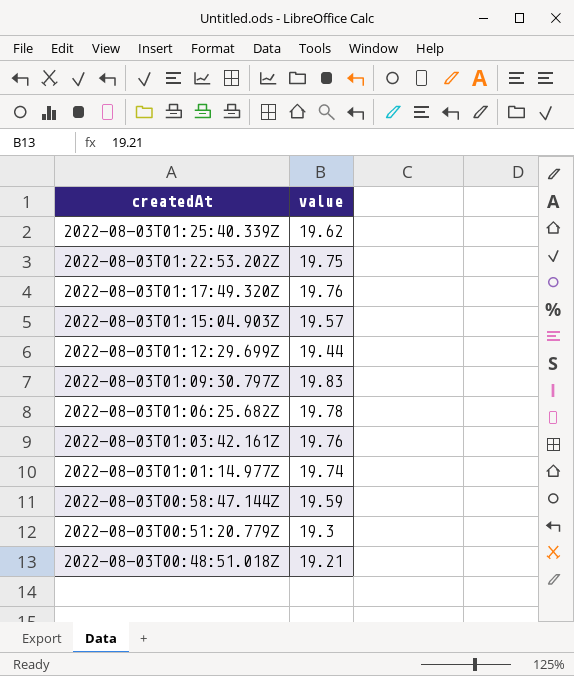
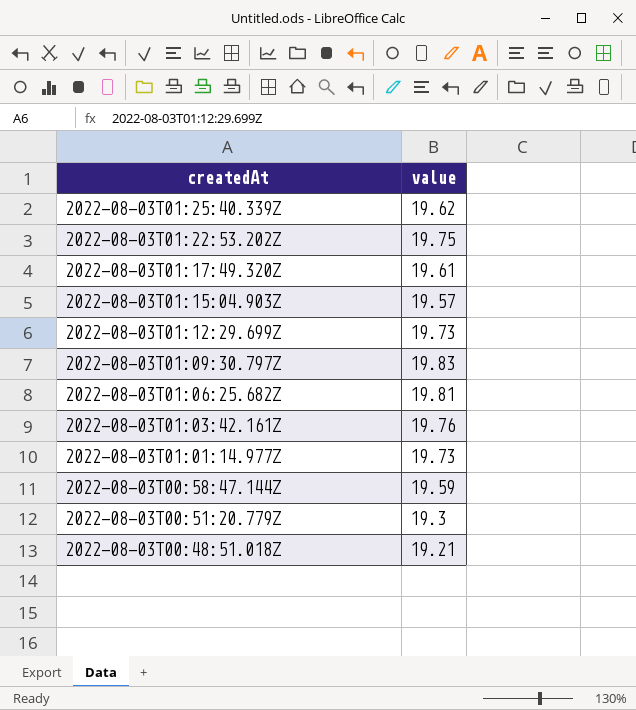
2022-08-03T01:17:49.320Z | value: 19.76 -> 19.61
2022-08-03T01:12:29.699Z | value: 19.44 -> 19.73
2022-08-03T01:06:25.682Z | value: 19.78 -> 19.81
2022-08-03T01:01:14.977Z | value: 19.74 -> 19.73

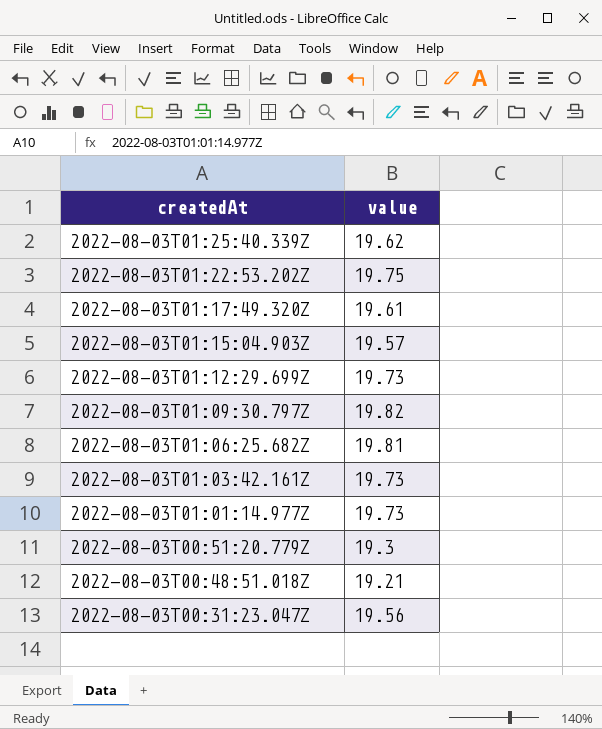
row 2022-08-03T00:58:47.144Z: 19.59 -> none
2022-08-03T01:09:30.797Z | value: 19.83 -> 19.82
2022-08-03T01:03:42.161Z | value: 19.76 -> 19.73
row 2022-08-03T00:31:23.047Z: none -> 19.56

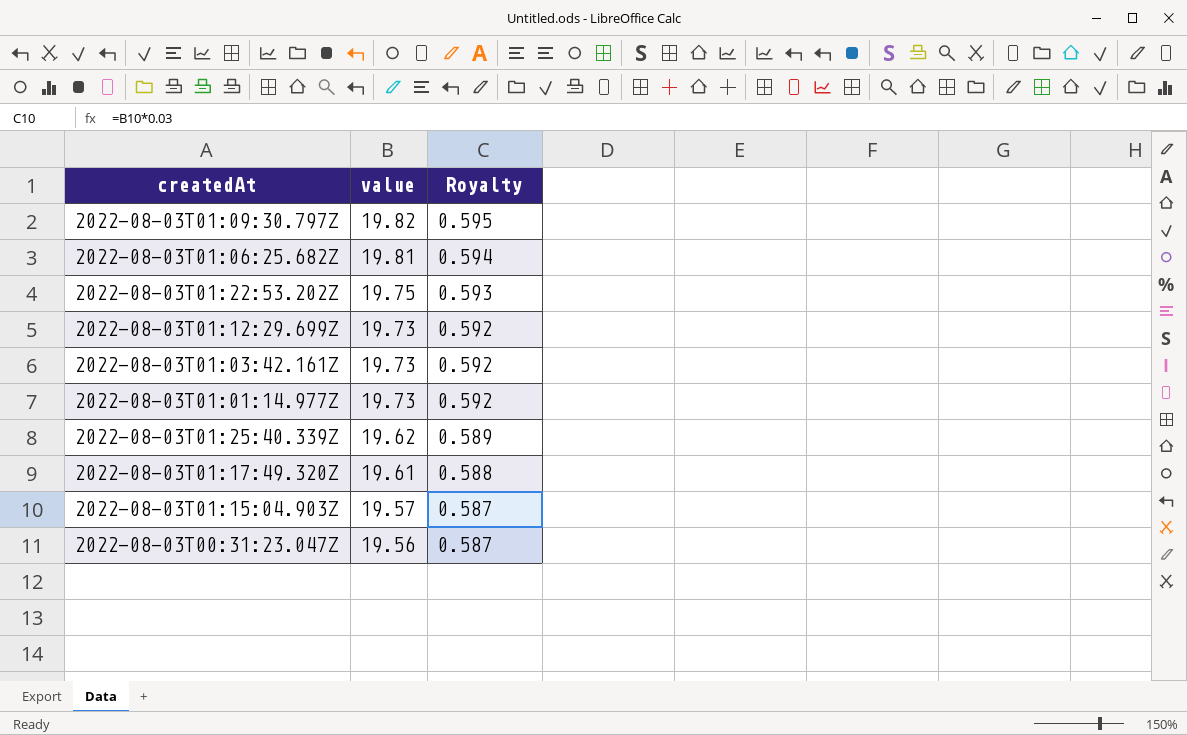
row order: createdAt descending -> value descending
column Royalty | formula: none -> [value] * 0.03
row 2022-08-03T00:51:20.779Z: 19.3 -> none
row 2022-08-03T00:48:51.018Z: 19.21 -> none

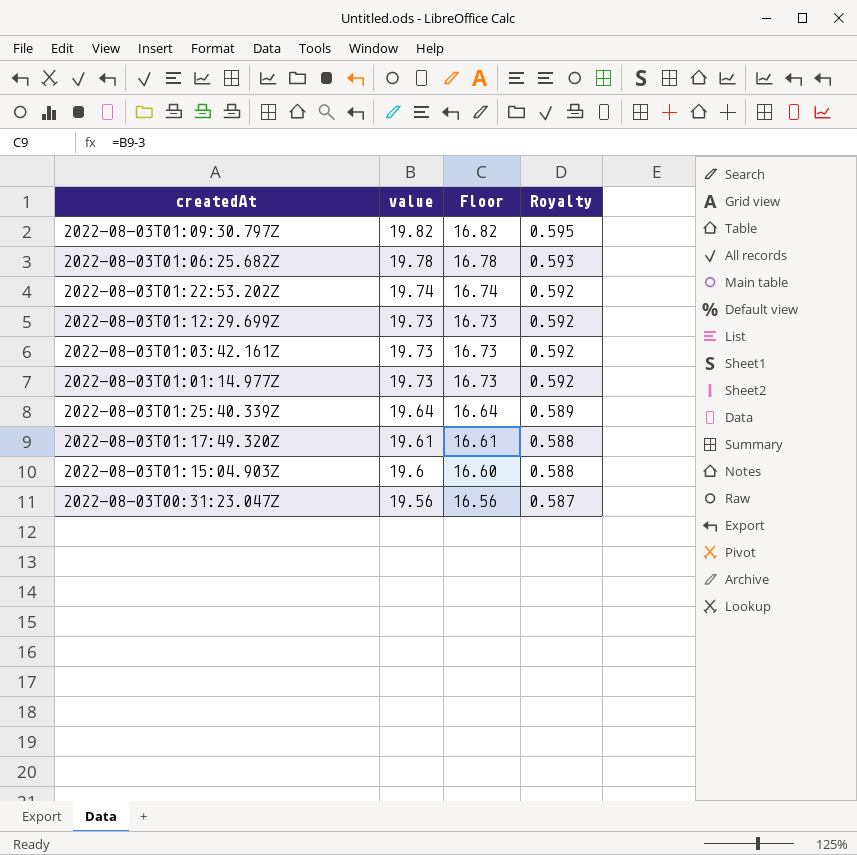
column Floor | formula: none -> [value] - 3
2022-08-03T01:06:25.682Z | value: 19.81 -> 19.78
2022-08-03T01:06:25.682Z | Royalty: 0.594 -> 0.593
2022-08-03T01:22:53.202Z | value: 19.75 -> 19.74
2022-08-03T01:22:53.202Z | Royalty: 0.593 -> 0.592
2022-08-03T01:25:40.339Z | value: 19.62 -> 19.64
2022-08-03T01:15:04.903Z | value: 19.57 -> 19.6
2022-08-03T01:15:04.903Z | Royalty: 0.587 -> 0.588

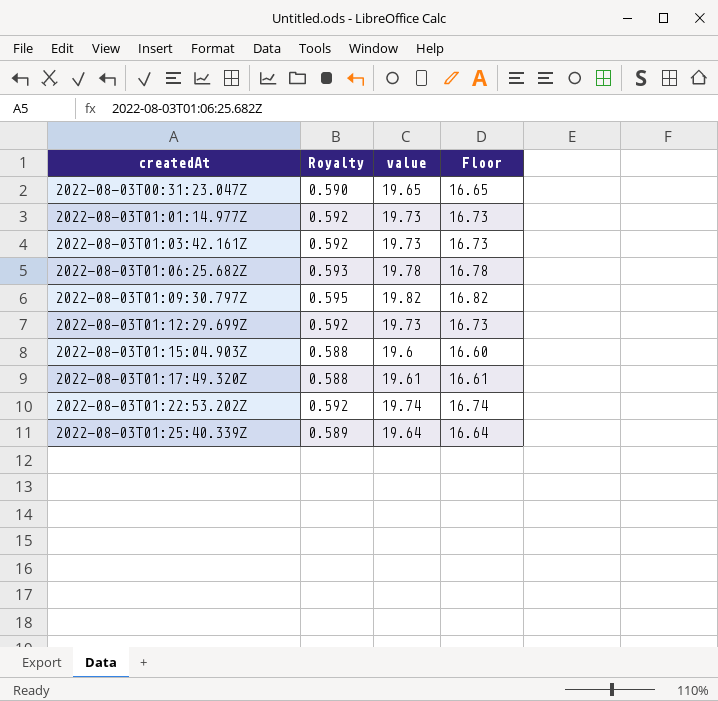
row order: value descending -> createdAt ascending
column Royalty | position: 4 -> 2
2022-08-03T00:31:23.047Z | Royalty: 0.587 -> 0.590
2022-08-03T00:31:23.047Z | value: 19.56 -> 19.65
2022-08-03T00:31:23.047Z | Floor: 16.56 -> 16.65

